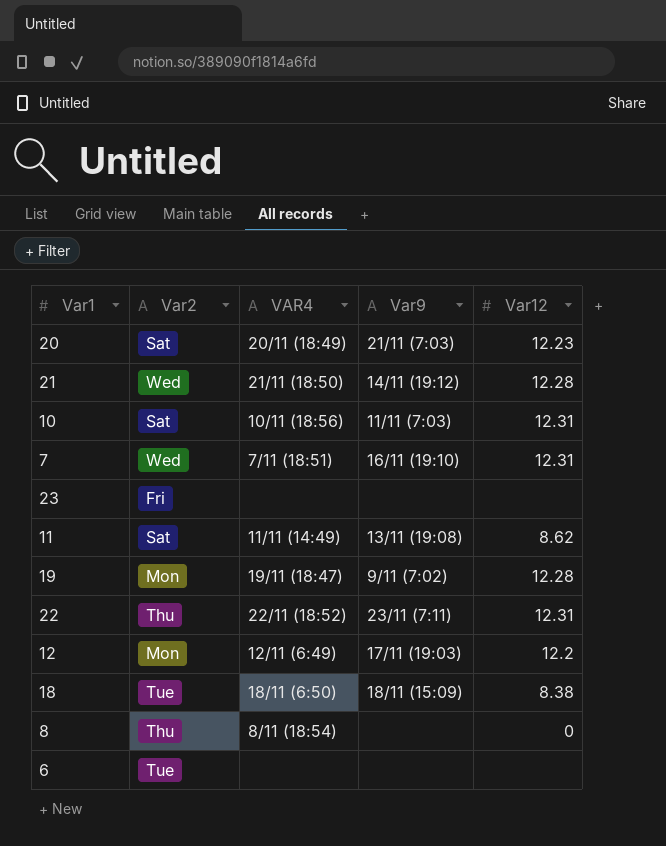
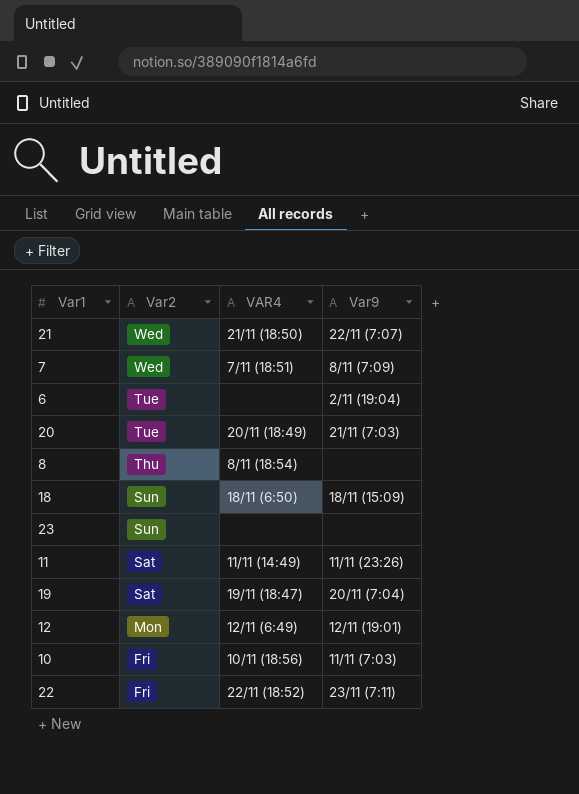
row order: none -> Var2 descending
column Var12 | position: 5 -> none
21 | Var9: 14/11 (19:12) -> 22/11 (7:07)
7 | Var9: 16/11 (19:10) -> 8/11 (7:09)
6 | Var9: none -> 2/11 (19:04)
20 | Var2: Sat -> Tue
18 | Var2: Tue -> Sun
23 | Var2: Fri -> Sun
11 | Var9: 13/11 (19:08) -> 11/11 (23:26)
19 | Var2: Mon -> Sat
19 | Var9: 9/11 (7:02) -> 20/11 (7:04)
12 | Var9: 17/11 (19:03) -> 12/11 (19:01)
10 | Var2: Sat -> Fri
22 | Var2: Thu -> Fri

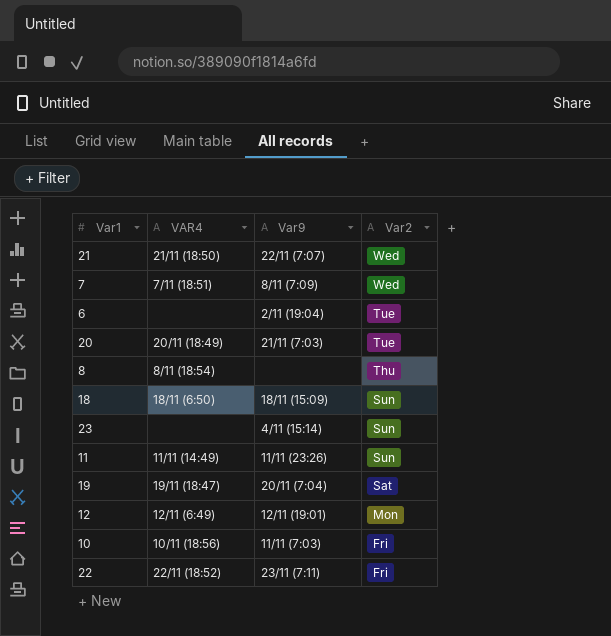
column Var2 | position: 2 -> 4
23 | Var9: none -> 4/11 (15:14)
11 | Var2: Sat -> Sun

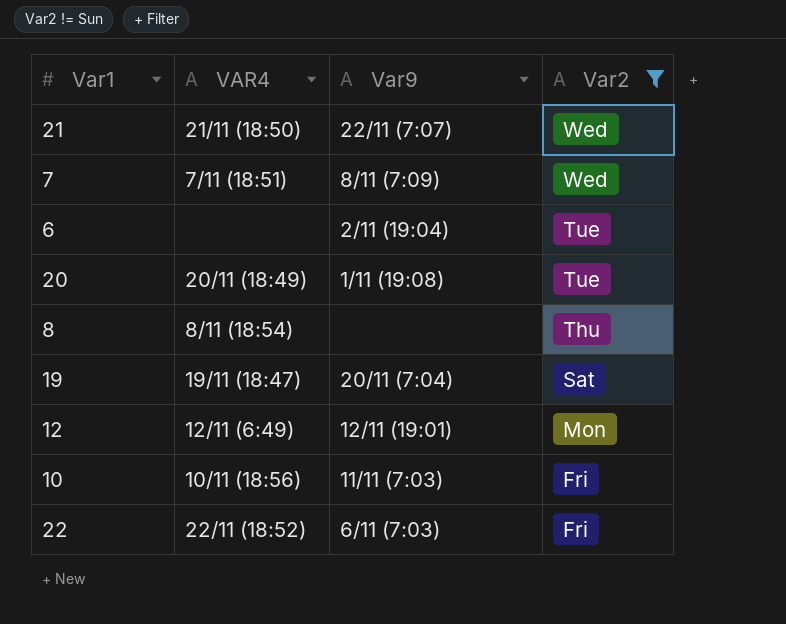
filter: none -> Var2 != Sun
20 | Var9: 21/11 (7:03) -> 1/11 (19:08)
22 | Var9: 23/11 (7:11) -> 6/11 (7:03)

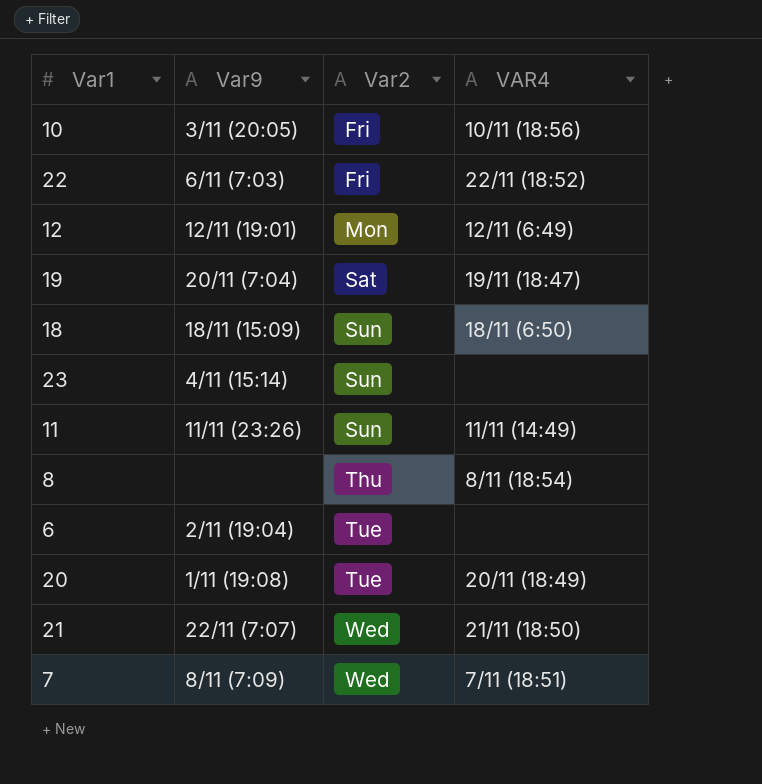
filter: Var2 != Sun -> none
row order: Var2 descending -> Var2 ascending
column VAR4 | position: 2 -> 4
10 | Var9: 11/11 (7:03) -> 3/11 (20:05)

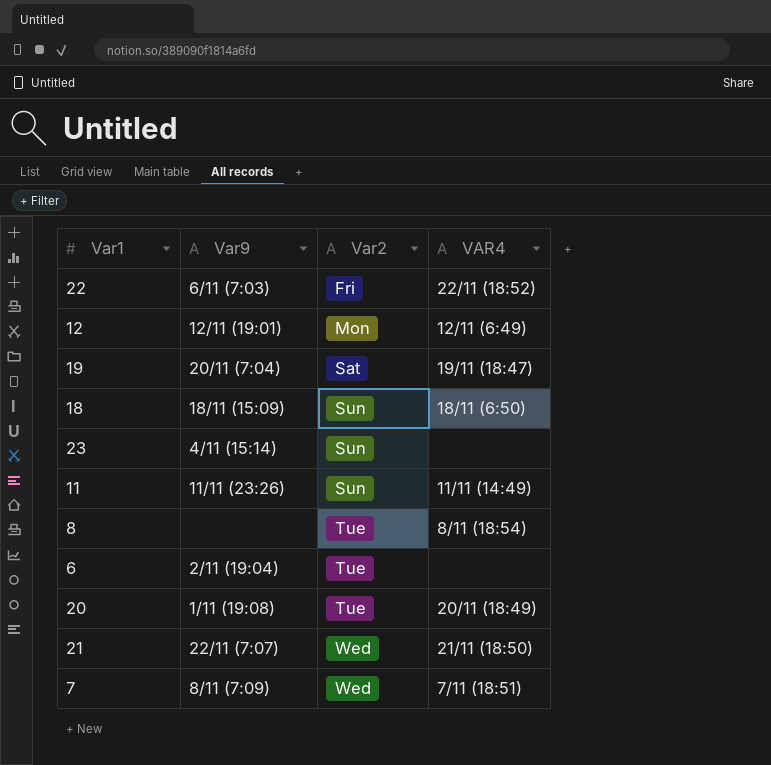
row 10: 3/11 (20:05) | Fri | 10/11 (18:56) -> none
8 | Var2: Thu -> Tue

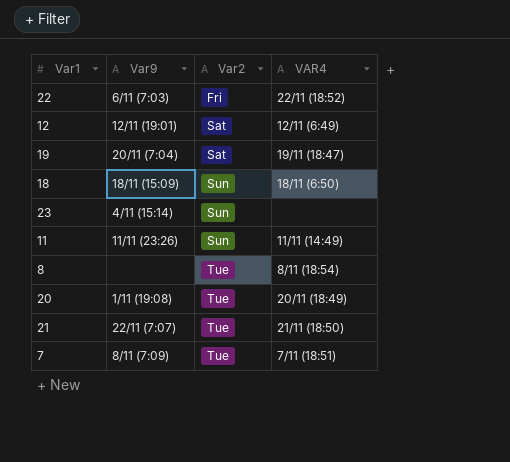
row 6: 2/11 (19:04) | Tue | none -> none
12 | Var2: Mon -> Sat
21 | Var2: Wed -> Tue
7 | Var2: Wed -> Tue

